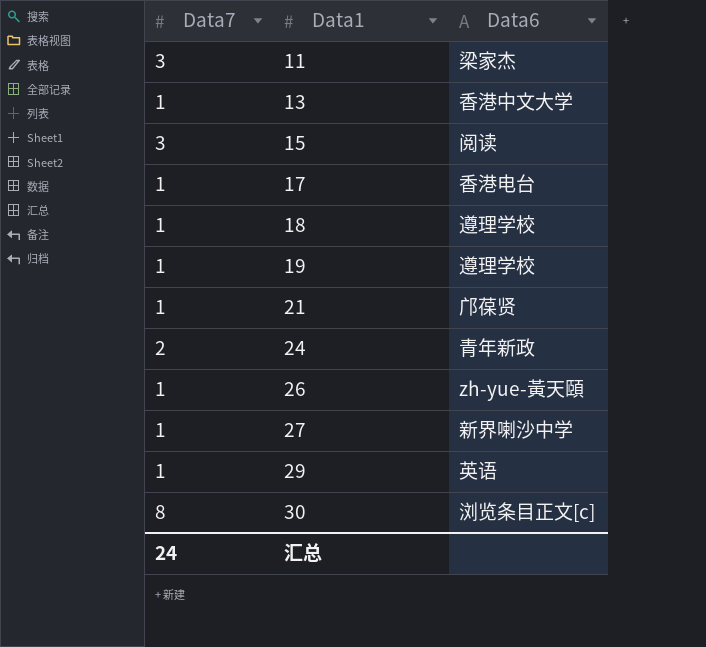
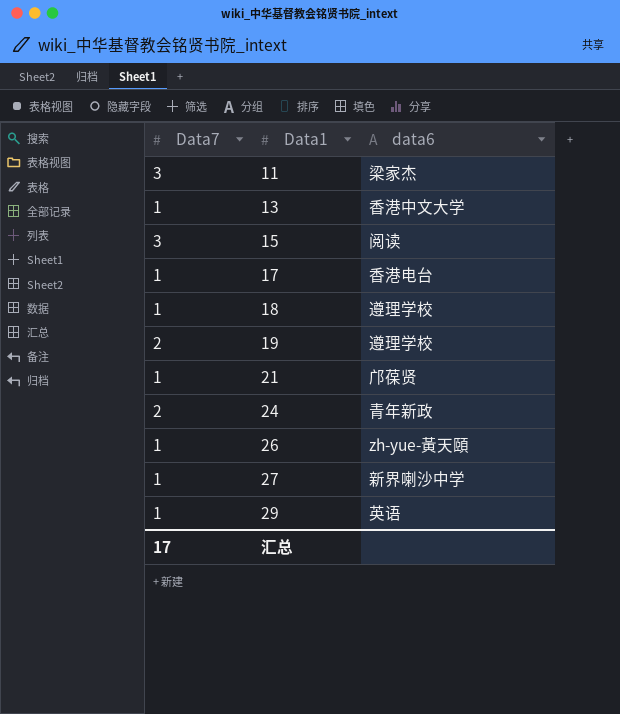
column name: Data6 -> data6
row 30: 8 | 浏览条目正文[c] -> none
19 | Data7: 1 -> 2
汇总 | Data7: 24 -> 17

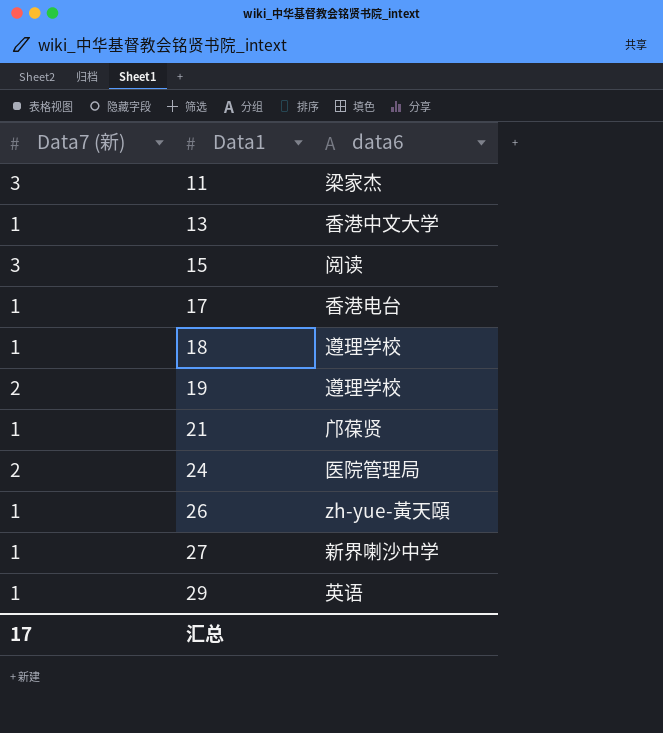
column name: Data7 -> Data7 (新)
24 | data6: 青年新政 -> 医院管理局

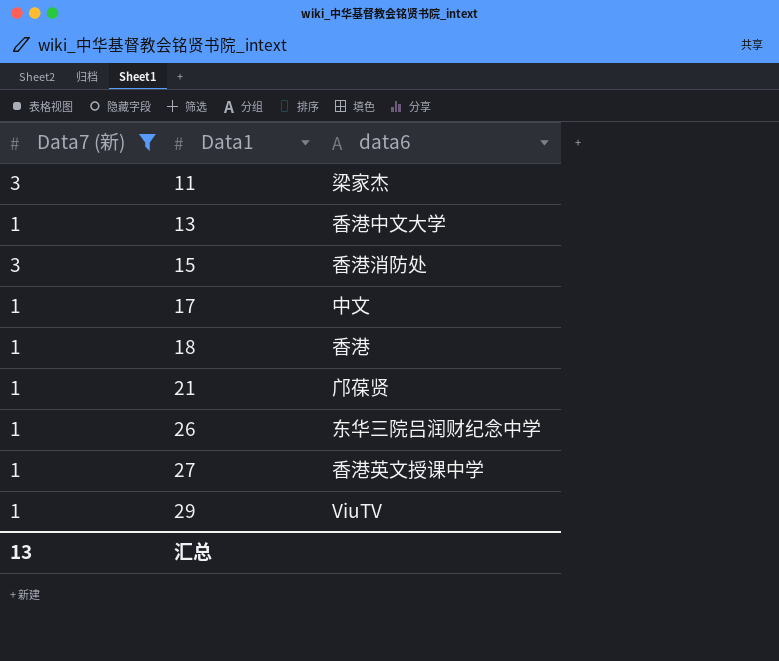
filter: none -> Data7 (新) != 2
15 | data6: 阅读 -> 香港消防处
17 | data6: 香港电台 -> 中文
18 | data6: 遵理学校 -> 香港
26 | data6: zh-yue-黃天頤 -> 东华三院吕润财纪念中学
27 | data6: 新界喇沙中学 -> 香港英文授课中学
29 | data6: 英语 -> ViuTV
汇总 | Data7 (新): 17 -> 13

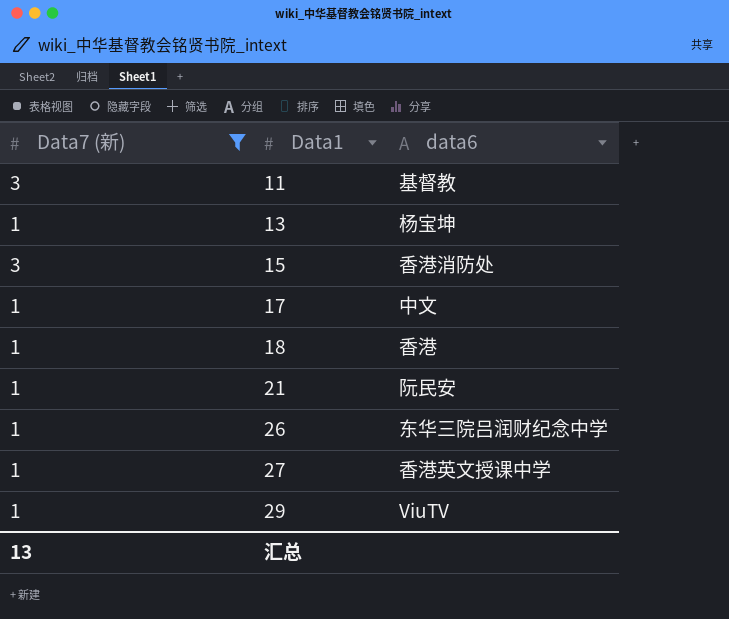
11 | data6: 梁家杰 -> 基督教
13 | data6: 香港中文大学 -> 杨宝坤
21 | data6: 邝葆贤 -> 阮民安

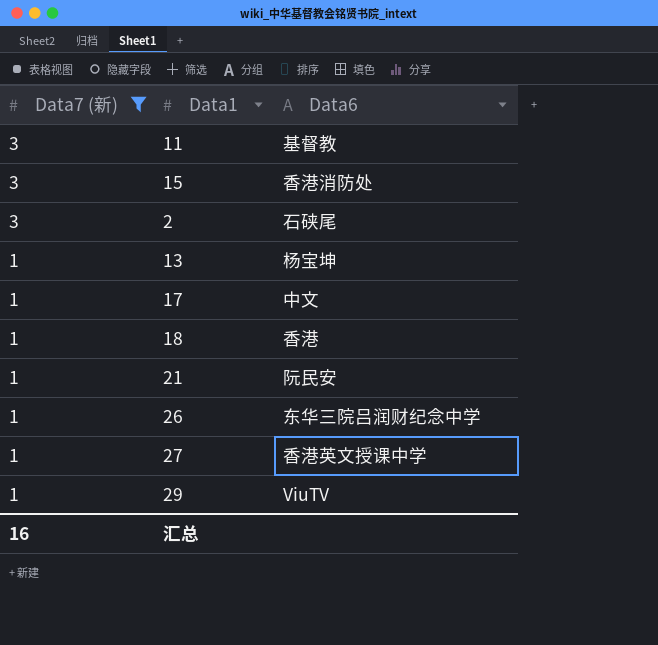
row order: Data1 ascending -> Data7 (新) descending
column name: data6 -> Data6
row 2: none -> 3 | 石硖尾
汇总 | Data7 (新): 13 -> 16

